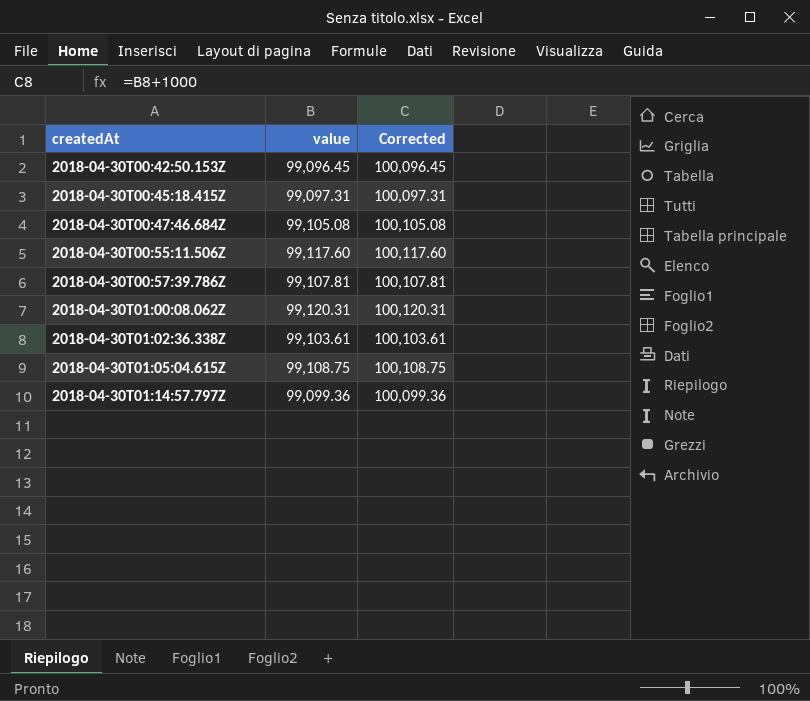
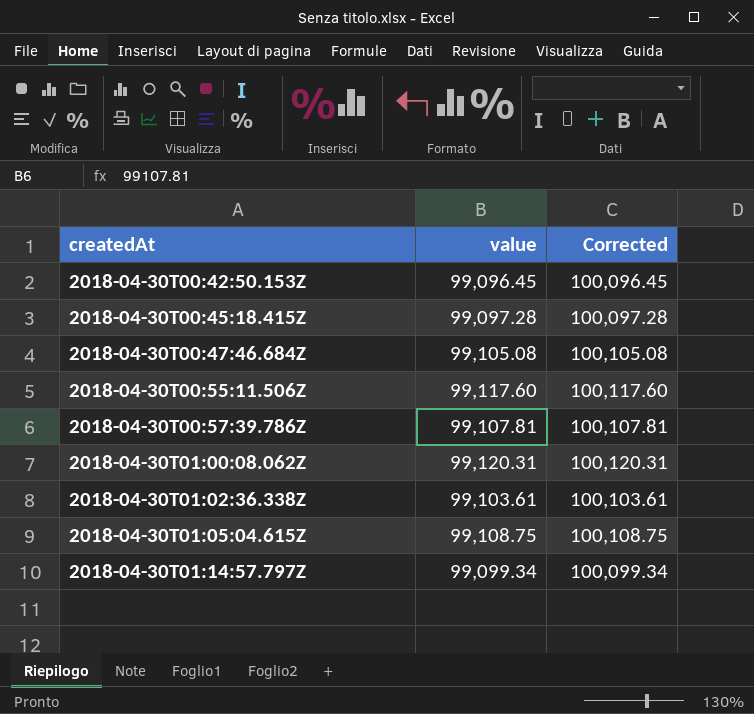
2018-04-30T00:45:18.415Z | value: 99,097.31 -> 99,097.28
2018-04-30T00:45:18.415Z | Corrected: 100,097.31 -> 100,097.28
2018-04-30T01:14:57.797Z | value: 99,099.36 -> 99,099.34
2018-04-30T01:14:57.797Z | Corrected: 100,099.36 -> 100,099.34

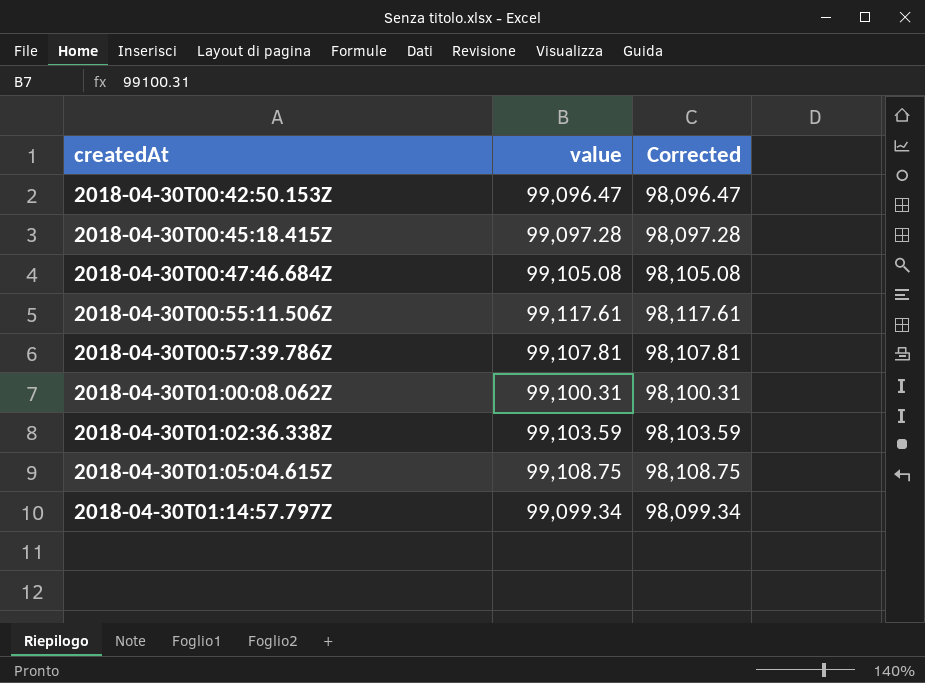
column Corrected | formula: [value] + 1000 -> [value] - 1000
2018-04-30T00:42:50.153Z | value: 99,096.45 -> 99,096.47
2018-04-30T00:55:11.506Z | value: 99,117.60 -> 99,117.61
2018-04-30T01:00:08.062Z | value: 99,120.31 -> 99,100.31
2018-04-30T01:02:36.338Z | value: 99,103.61 -> 99,103.59

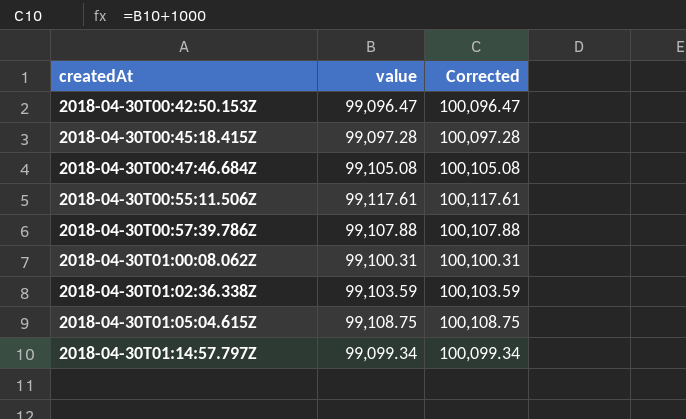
column Corrected | formula: [value] - 1000 -> [value] + 1000
2018-04-30T00:57:39.786Z | value: 99,107.81 -> 99,107.88

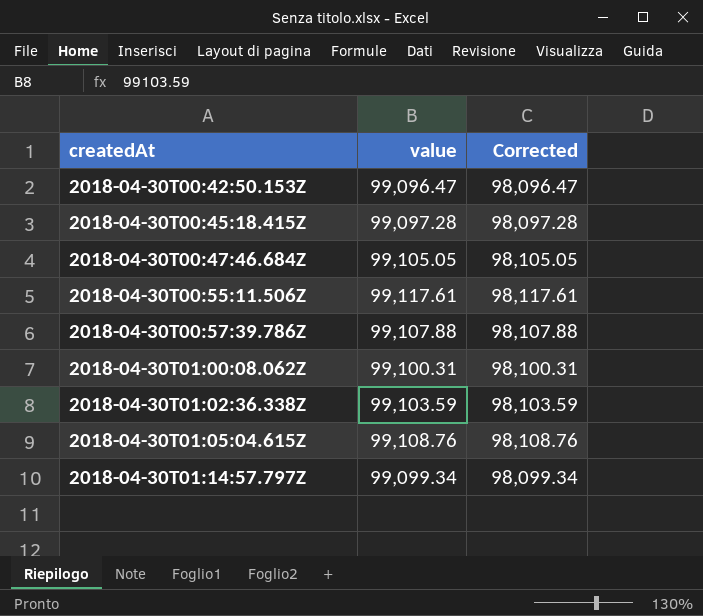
column Corrected | formula: [value] + 1000 -> [value] - 1000
2018-04-30T00:47:46.684Z | value: 99,105.08 -> 99,105.05
2018-04-30T01:05:04.615Z | value: 99,108.75 -> 99,108.76

